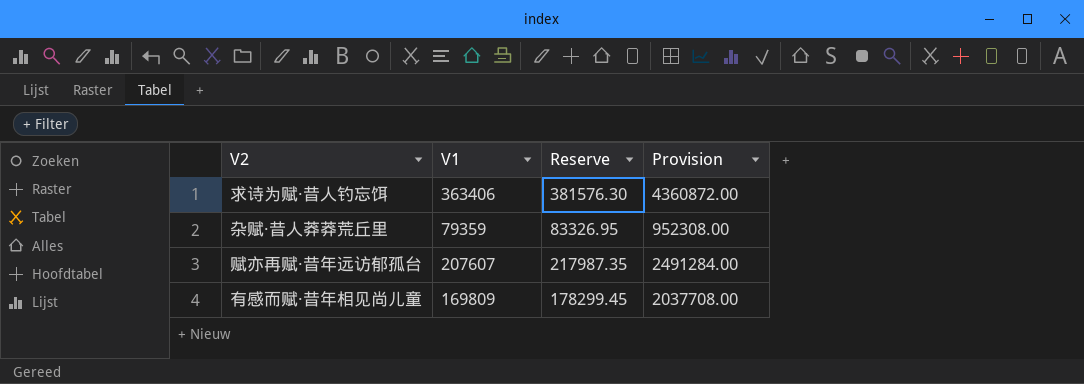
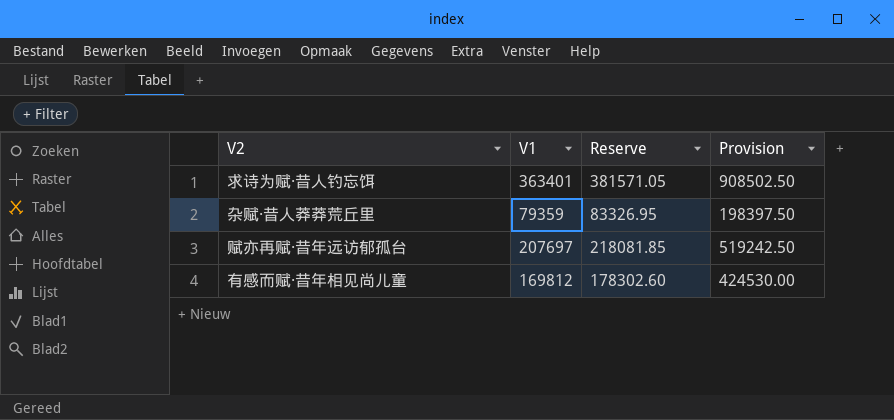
column Provision | formula: [V1] * 12 -> [V1] * 2.5
求诗为赋·昔人钓忘饵 | V1: 363406 -> 363401
求诗为赋·昔人钓忘饵 | Reserve: 381576.30 -> 381571.05
赋亦再赋·昔年远访郁孤台 | V1: 207607 -> 207697
赋亦再赋·昔年远访郁孤台 | Reserve: 217987.35 -> 218081.85
有感而赋·昔年相见尚儿童 | V1: 169809 -> 169812
有感而赋·昔年相见尚儿童 | Reserve: 178299.45 -> 178302.60

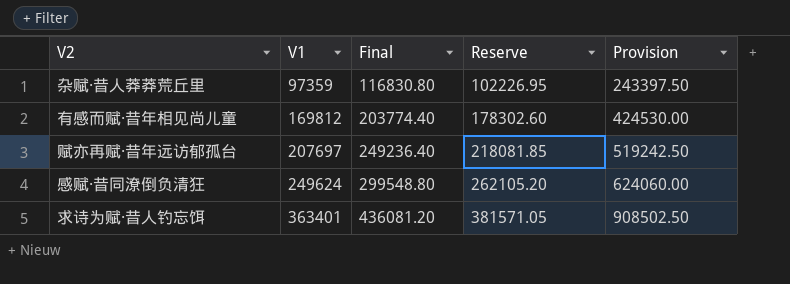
row order: none -> V1 ascending
column Final | formula: none -> [V1] * 1.2
杂赋·昔人莽莽荒丘里 | V1: 79359 -> 97359
杂赋·昔人莽莽荒丘里 | Reserve: 83326.95 -> 102226.95
杂赋·昔人莽莽荒丘里 | Provision: 198397.50 -> 243397.50
row 感赋·昔同潦倒负清狂: none -> 249624 | 299548.80 | 262105.20 | 624060.00

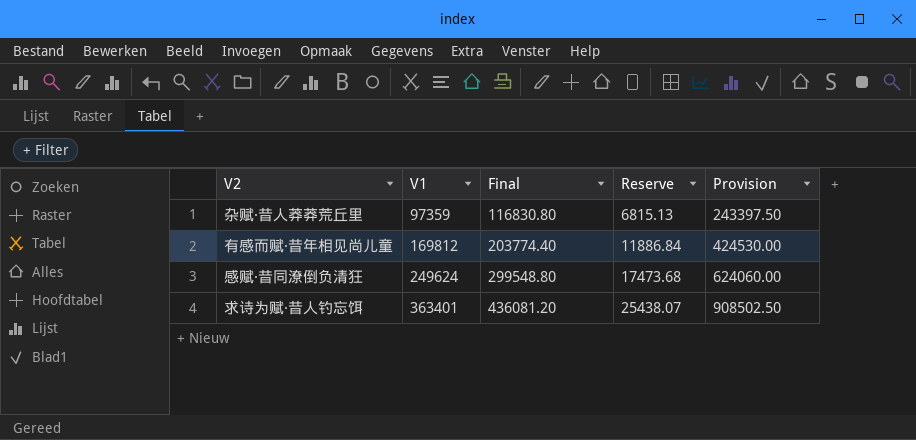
column Reserve | formula: [V1] * 1.05 -> [V1] * 0.07
row 赋亦再赋·昔年远访郁孤台: 207697 | 249236.40 | 218081.85 | 519242.50 -> none

